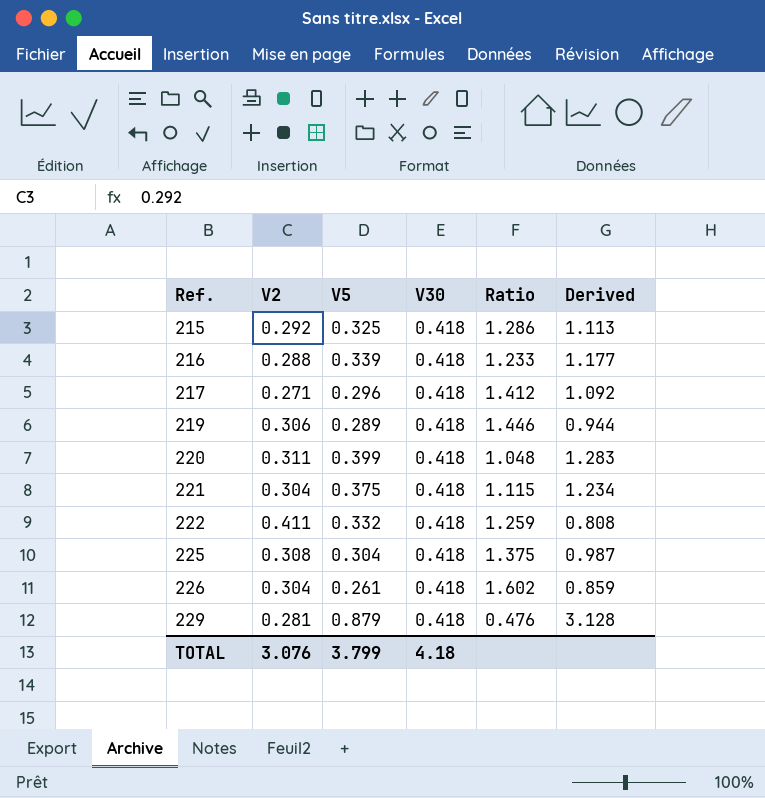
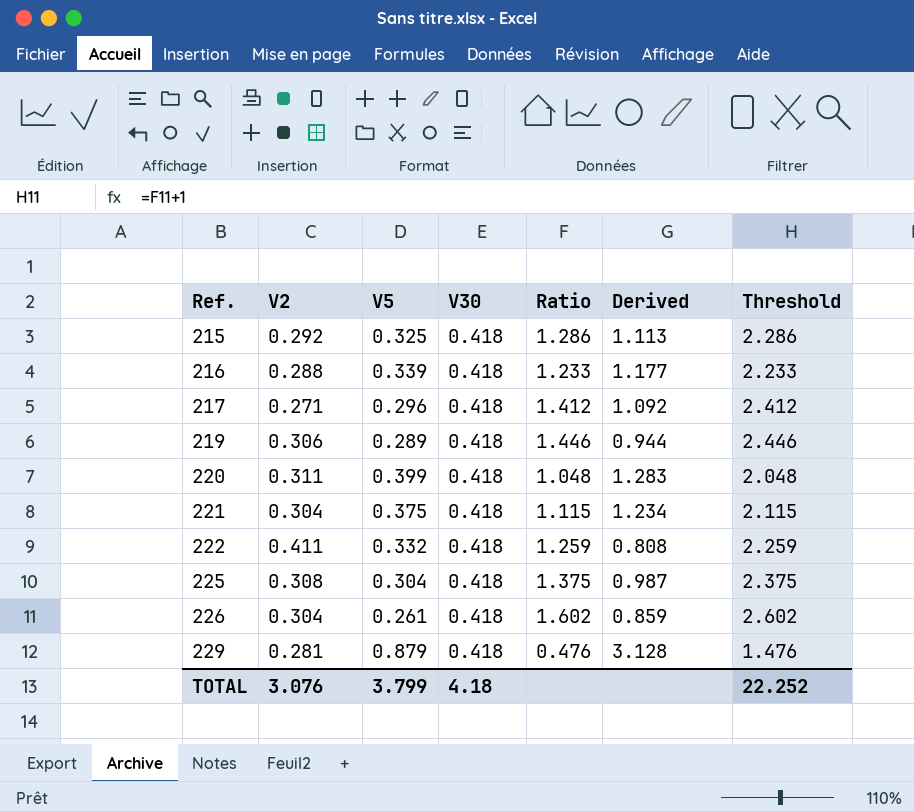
column Threshold | formula: none -> [Ratio] + 1

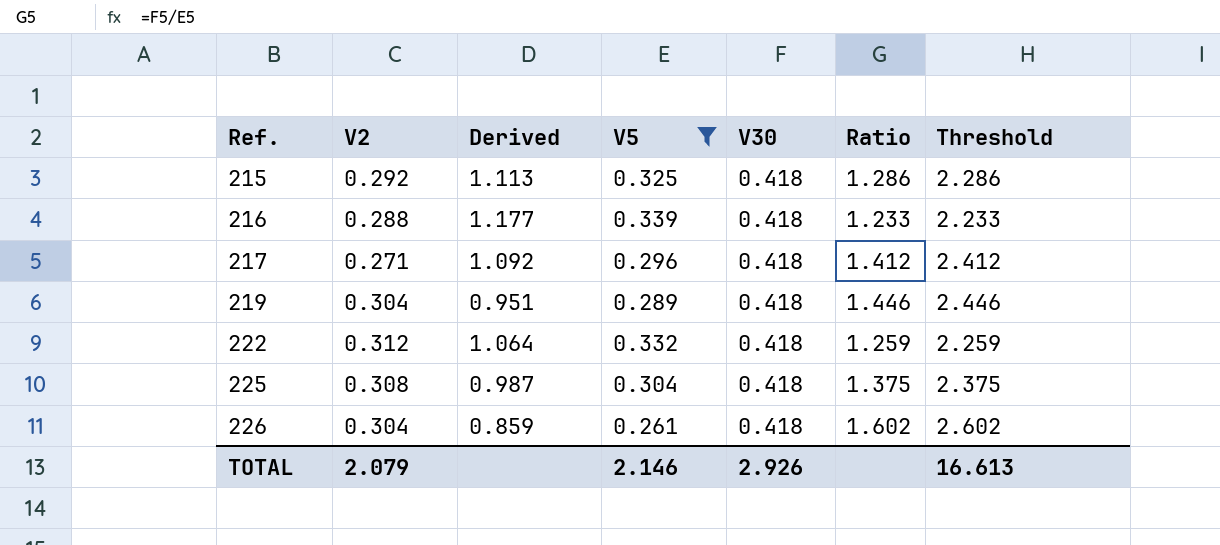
filter: none -> V5 <= 0.339
column Derived | position: 6 -> 3
219 | V2: 0.306 -> 0.304
219 | Derived: 0.944 -> 0.951
222 | V2: 0.411 -> 0.312
222 | Derived: 0.808 -> 1.064
TOTAL | V2: 3.076 -> 2.079
TOTAL | V5: 3.799 -> 2.146
TOTAL | V30: 4.18 -> 2.926
TOTAL | Threshold: 22.252 -> 16.613

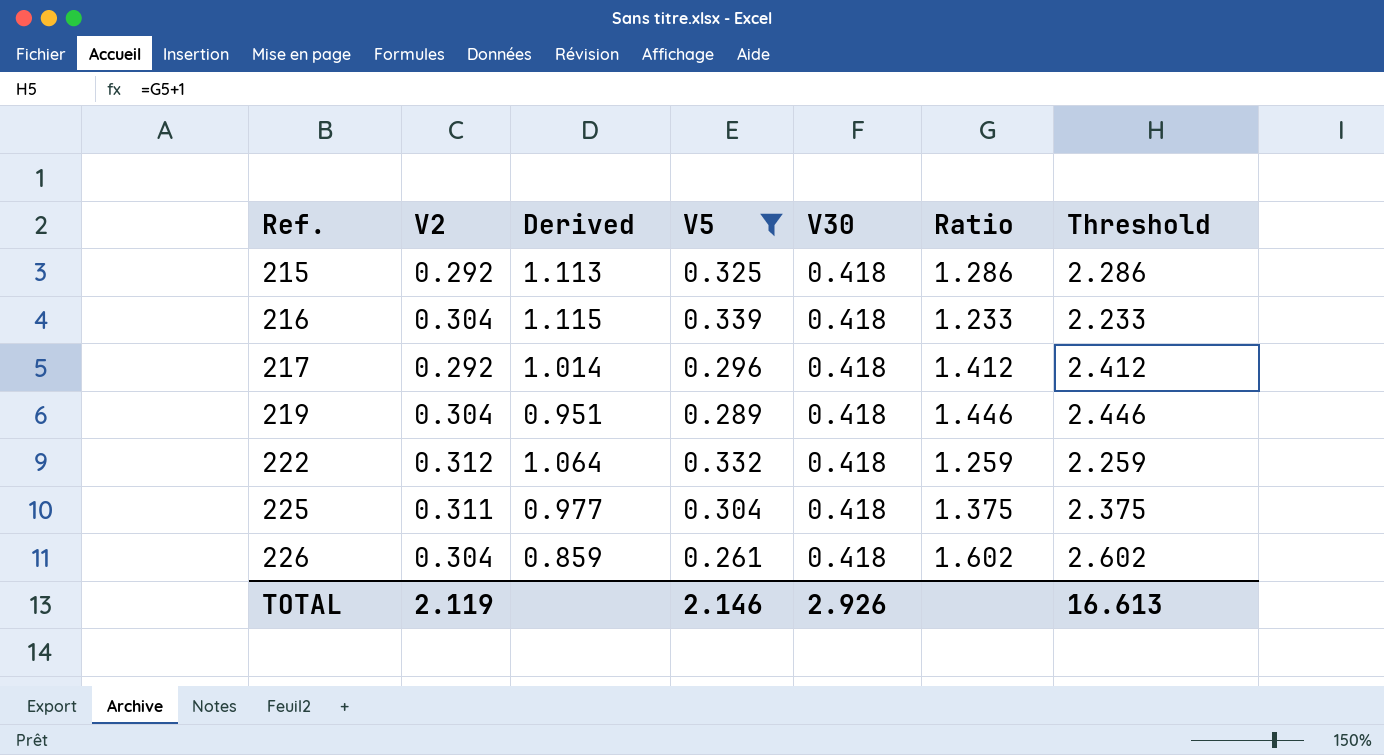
216 | V2: 0.288 -> 0.304
216 | Derived: 1.177 -> 1.115
217 | V2: 0.271 -> 0.292
217 | Derived: 1.092 -> 1.014
225 | V2: 0.308 -> 0.311
225 | Derived: 0.987 -> 0.977
TOTAL | V2: 2.079 -> 2.119

